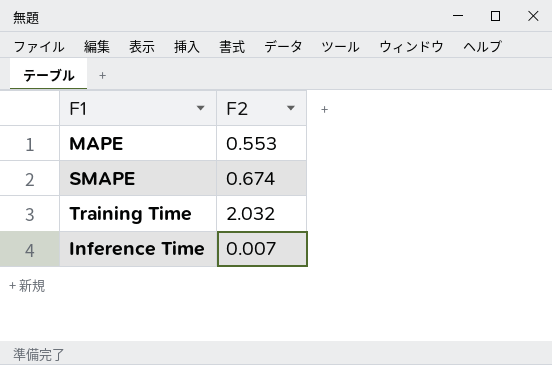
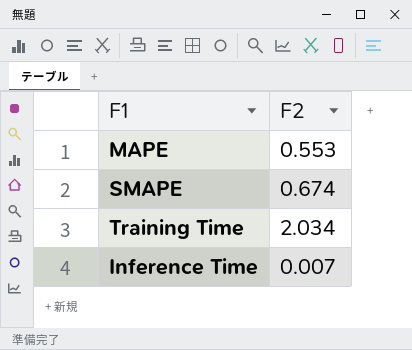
Training Time | F2: 2.032 -> 2.034

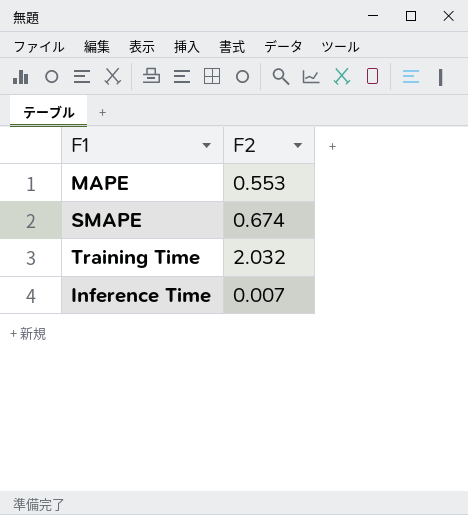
Training Time | F2: 2.034 -> 2.032

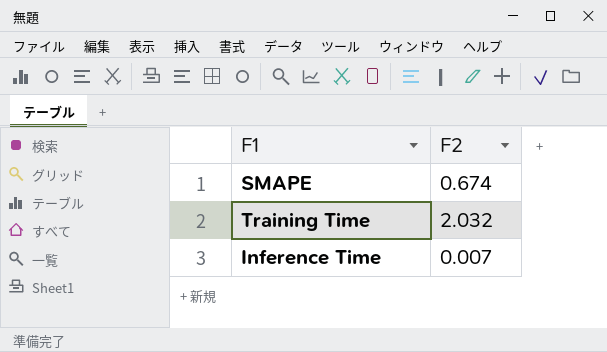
row MAPE: 0.553 -> none

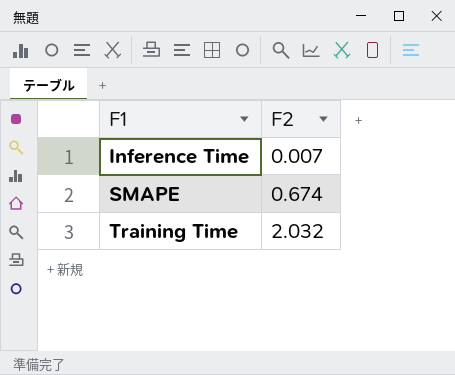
row order: none -> F1 ascending

